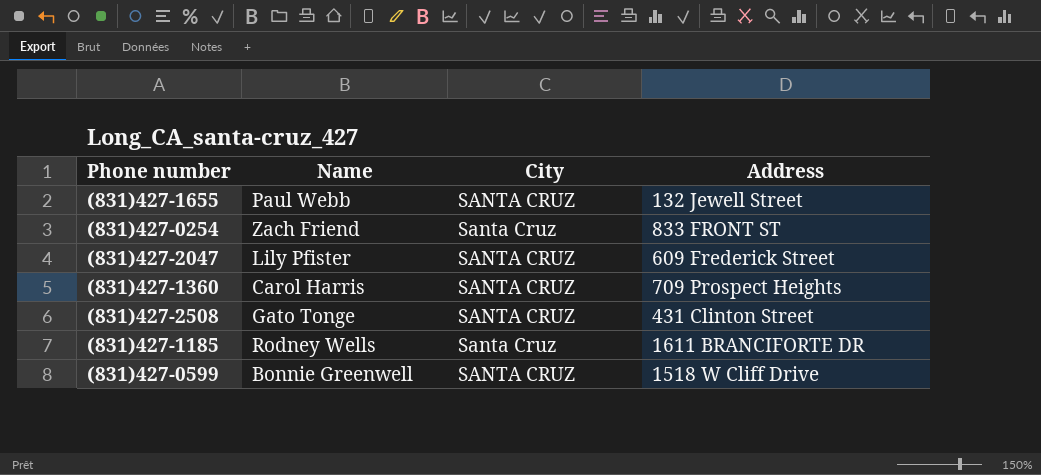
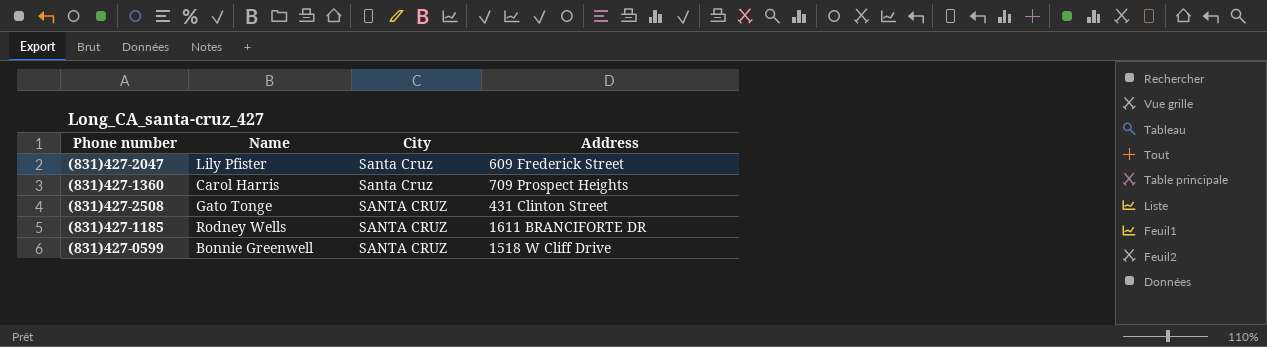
row (831)427-1655: Paul Webb | SANTA CRUZ | 132 Jewell Street -> none
row (831)427-0254: Zach Friend | Santa Cruz | 833 FRONT ST -> none
(831)427-2047 | City: SANTA CRUZ -> Santa Cruz
(831)427-1360 | City: SANTA CRUZ -> Santa Cruz
(831)427-1185 | City: Santa Cruz -> SANTA CRUZ

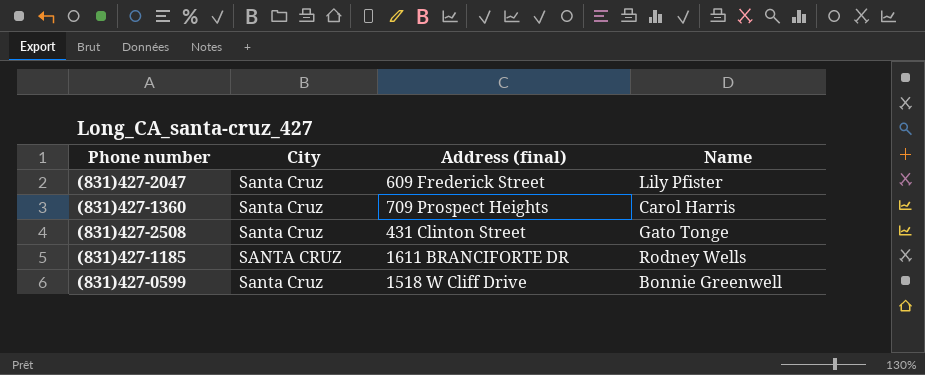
column name: Address -> Address (final)
column Name | position: 2 -> 4
(831)427-2508 | City: SANTA CRUZ -> Santa Cruz
(831)427-0599 | City: SANTA CRUZ -> Santa Cruz

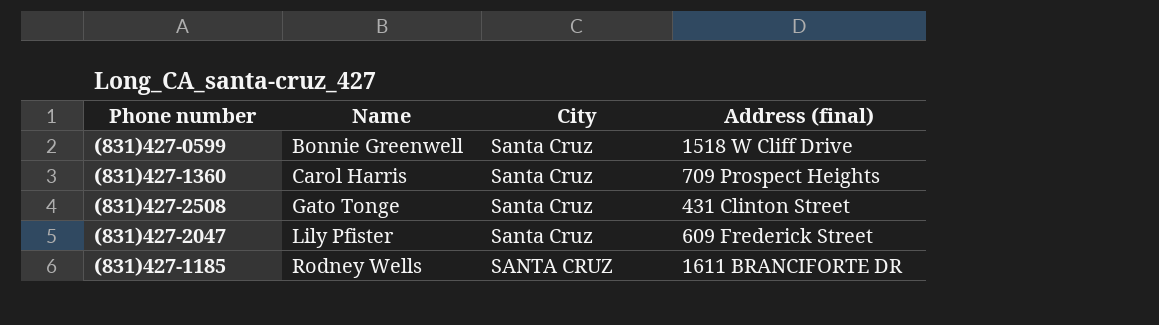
row order: none -> Name ascending
column Name | position: 4 -> 2

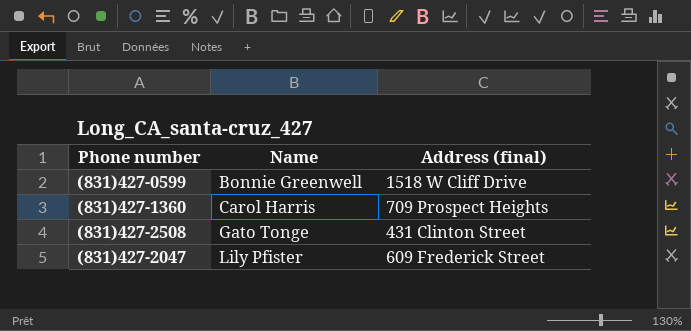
column City | position: 3 -> none
row (831)427-1185: Rodney Wells | SANTA CRUZ | 1611 BRANCIFORTE DR -> none

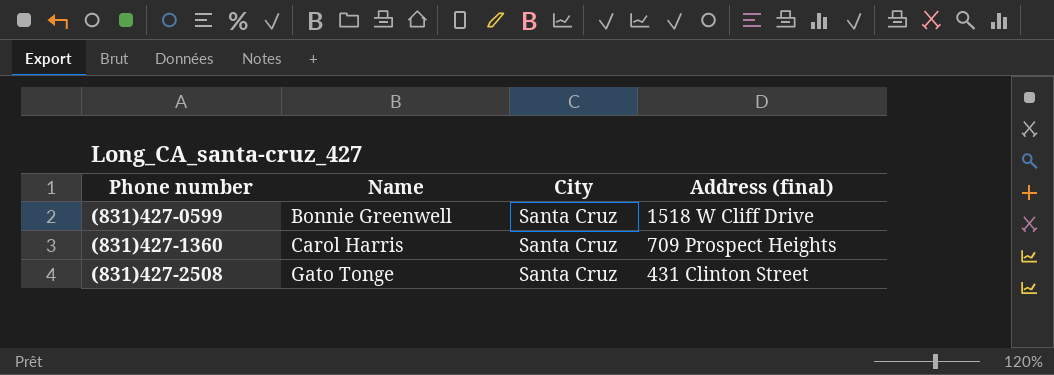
column City | position: none -> 3
row (831)427-2047: Lily Pfister | 609 Frederick Street -> none

